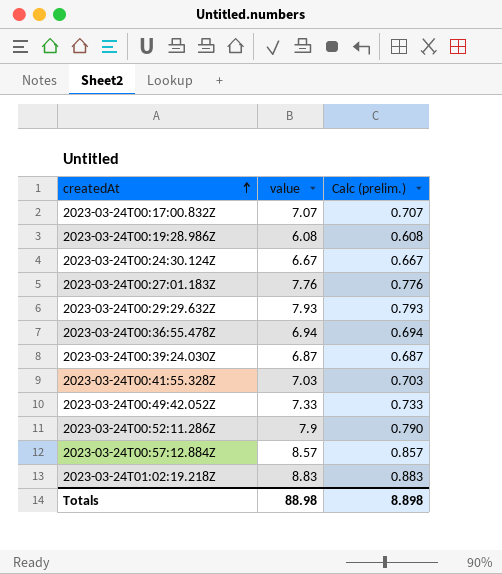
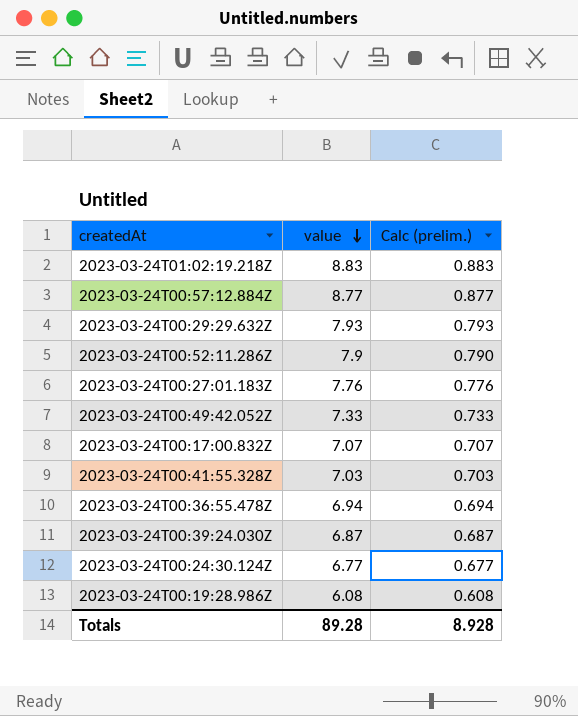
row order: createdAt ascending -> value descending
2023-03-24T00:57:12.884Z | value: 8.57 -> 8.77
2023-03-24T00:57:12.884Z | Calc (prelim.): 0.857 -> 0.877
2023-03-24T00:24:30.124Z | value: 6.67 -> 6.77
2023-03-24T00:24:30.124Z | Calc (prelim.): 0.667 -> 0.677
Totals | value: 88.98 -> 89.28
Totals | Calc (prelim.): 8.898 -> 8.928

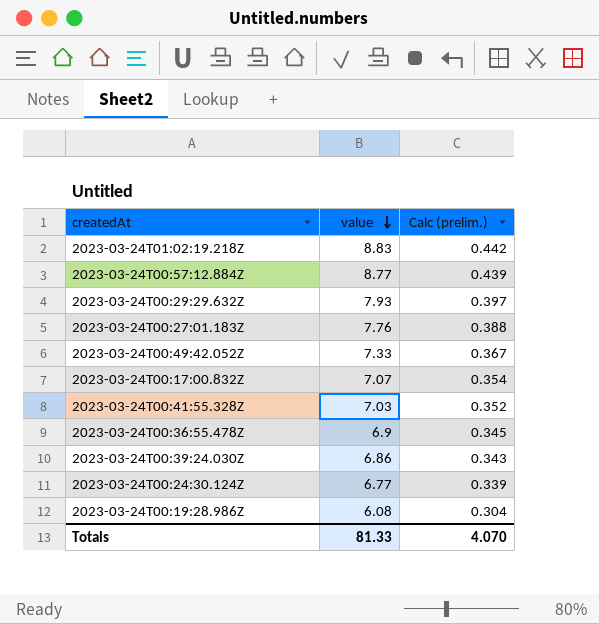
column Calc (prelim.) | formula: [value] * 0.1 -> [value] * 0.05
row 2023-03-24T00:52:11.286Z: 7.9 | 0.790 -> none
2023-03-24T00:36:55.478Z | value: 6.94 -> 6.9
2023-03-24T00:39:24.030Z | value: 6.87 -> 6.86
Totals | value: 89.28 -> 81.33
Totals | Calc (prelim.): 8.928 -> 4.070

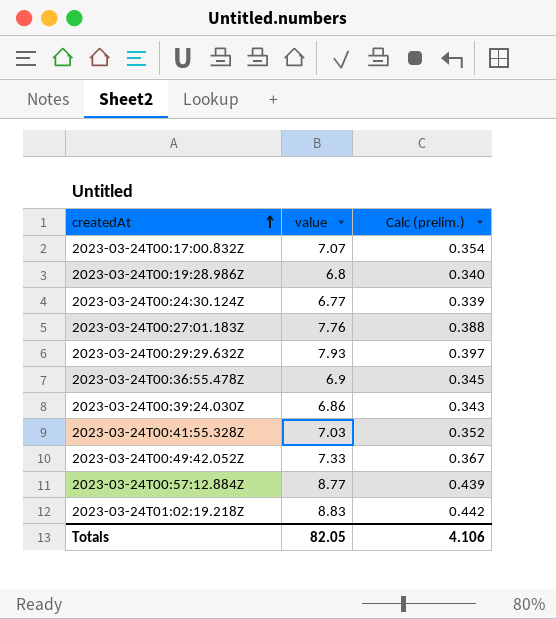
row order: value descending -> createdAt ascending
2023-03-24T00:19:28.986Z | value: 6.08 -> 6.8
2023-03-24T00:19:28.986Z | Calc (prelim.): 0.304 -> 0.340
Totals | value: 81.33 -> 82.05
Totals | Calc (prelim.): 4.070 -> 4.106

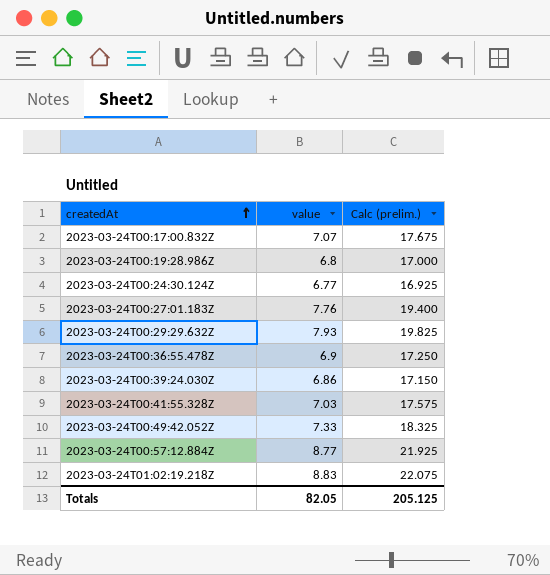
column Calc (prelim.) | formula: [value] * 0.05 -> [value] * 2.5
Totals | Calc (prelim.): 4.106 -> 205.125

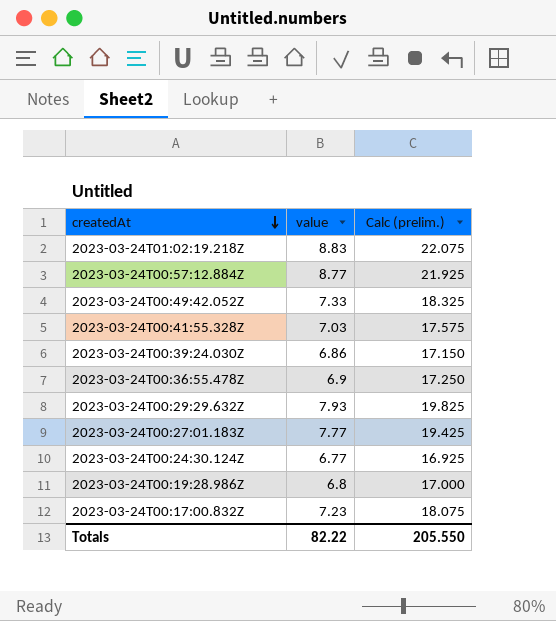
row order: createdAt ascending -> createdAt descending
2023-03-24T00:27:01.183Z | value: 7.76 -> 7.77
2023-03-24T00:27:01.183Z | Calc (prelim.): 19.400 -> 19.425
2023-03-24T00:17:00.832Z | value: 7.07 -> 7.23
2023-03-24T00:17:00.832Z | Calc (prelim.): 17.675 -> 18.075
Totals | value: 82.05 -> 82.22
Totals | Calc (prelim.): 205.125 -> 205.550

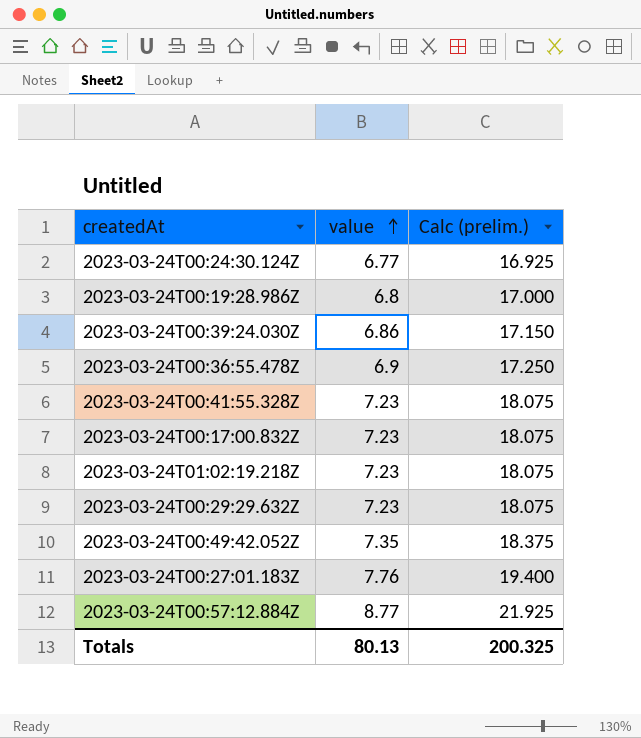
row order: createdAt descending -> value ascending
2023-03-24T00:41:55.328Z | value: 7.03 -> 7.23
2023-03-24T00:41:55.328Z | Calc (prelim.): 17.575 -> 18.075
2023-03-24T01:02:19.218Z | value: 8.83 -> 7.23
2023-03-24T01:02:19.218Z | Calc (prelim.): 22.075 -> 18.075
2023-03-24T00:29:29.632Z | value: 7.93 -> 7.23
2023-03-24T00:29:29.632Z | Calc (prelim.): 19.825 -> 18.075
2023-03-24T00:49:42.052Z | value: 7.33 -> 7.35
2023-03-24T00:49:42.052Z | Calc (prelim.): 18.325 -> 18.375
2023-03-24T00:27:01.183Z | value: 7.77 -> 7.76
2023-03-24T00:27:01.183Z | Calc (prelim.): 19.425 -> 19.400
Totals | value: 82.22 -> 80.13
Totals | Calc (prelim.): 205.550 -> 200.325

